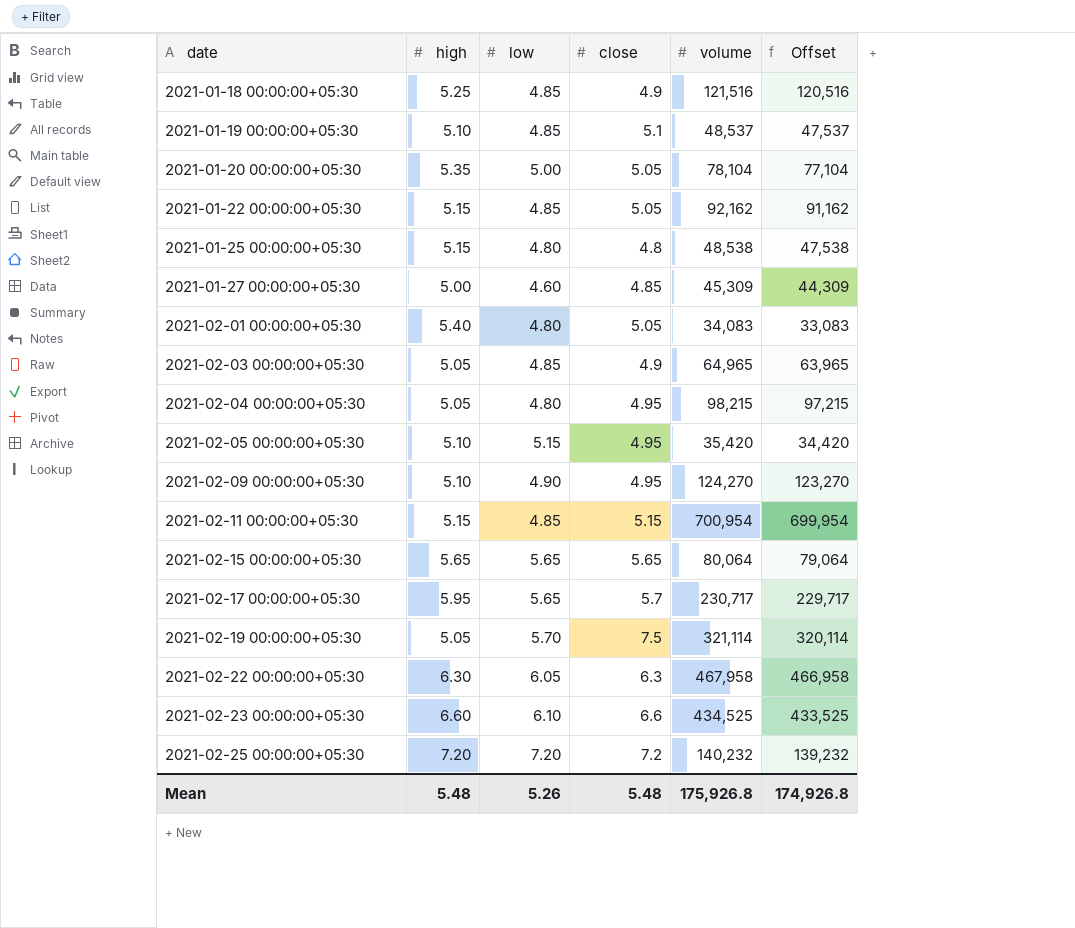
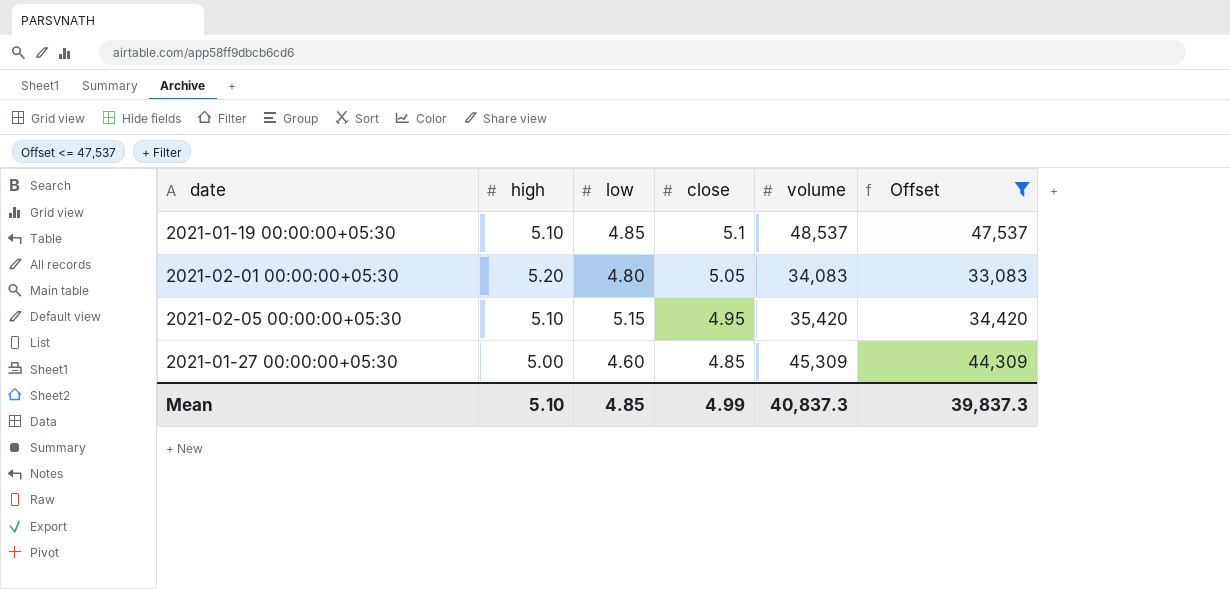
filter: none -> Offset <= 47,537
row order: date ascending -> close descending
2021-02-01 00:00:00+05:30 | high: 5.40 -> 5.20
Mean | high: 5.48 -> 5.10
Mean | low: 5.26 -> 4.85
Mean | close: 5.48 -> 4.99
Mean | volume: 175,926.8 -> 40,837.3
Mean | Offset: 174,926.8 -> 39,837.3

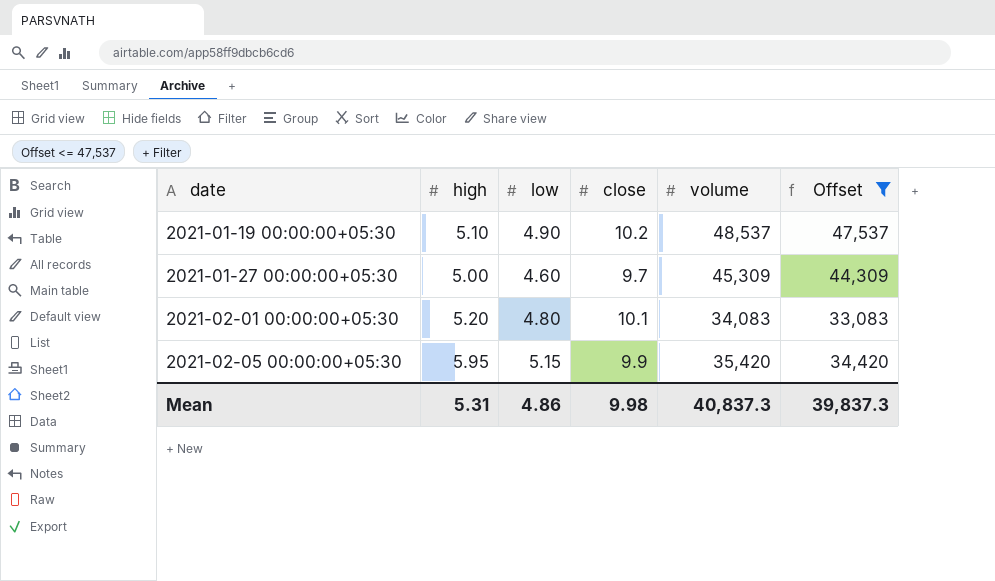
row order: close descending -> date ascending
2021-01-19 00:00:00+05:30 | low: 4.85 -> 4.90
2021-01-19 00:00:00+05:30 | close: 5.1 -> 10.2
2021-01-27 00:00:00+05:30 | close: 4.85 -> 9.7
2021-02-01 00:00:00+05:30 | close: 5.05 -> 10.1
2021-02-05 00:00:00+05:30 | high: 5.10 -> 5.95
2021-02-05 00:00:00+05:30 | close: 4.95 -> 9.9
Mean | high: 5.10 -> 5.31
Mean | low: 4.85 -> 4.86
Mean | close: 4.99 -> 9.98

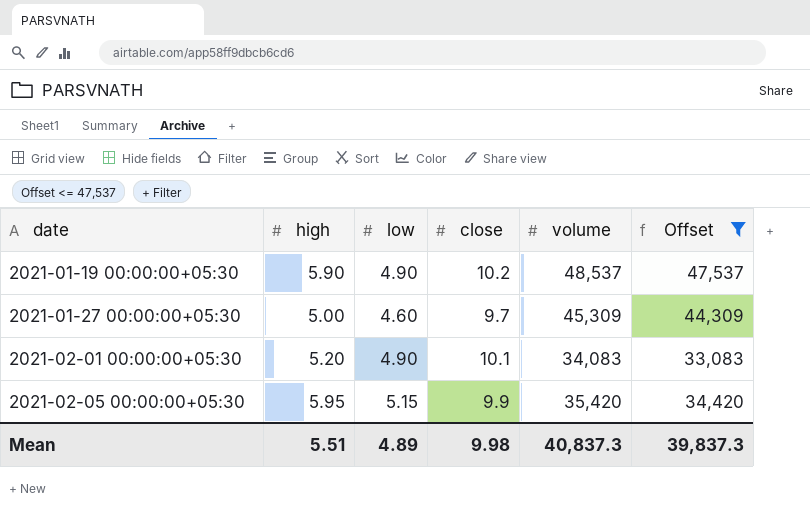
2021-01-19 00:00:00+05:30 | high: 5.10 -> 5.90
2021-02-01 00:00:00+05:30 | low: 4.80 -> 4.90
Mean | high: 5.31 -> 5.51
Mean | low: 4.86 -> 4.89

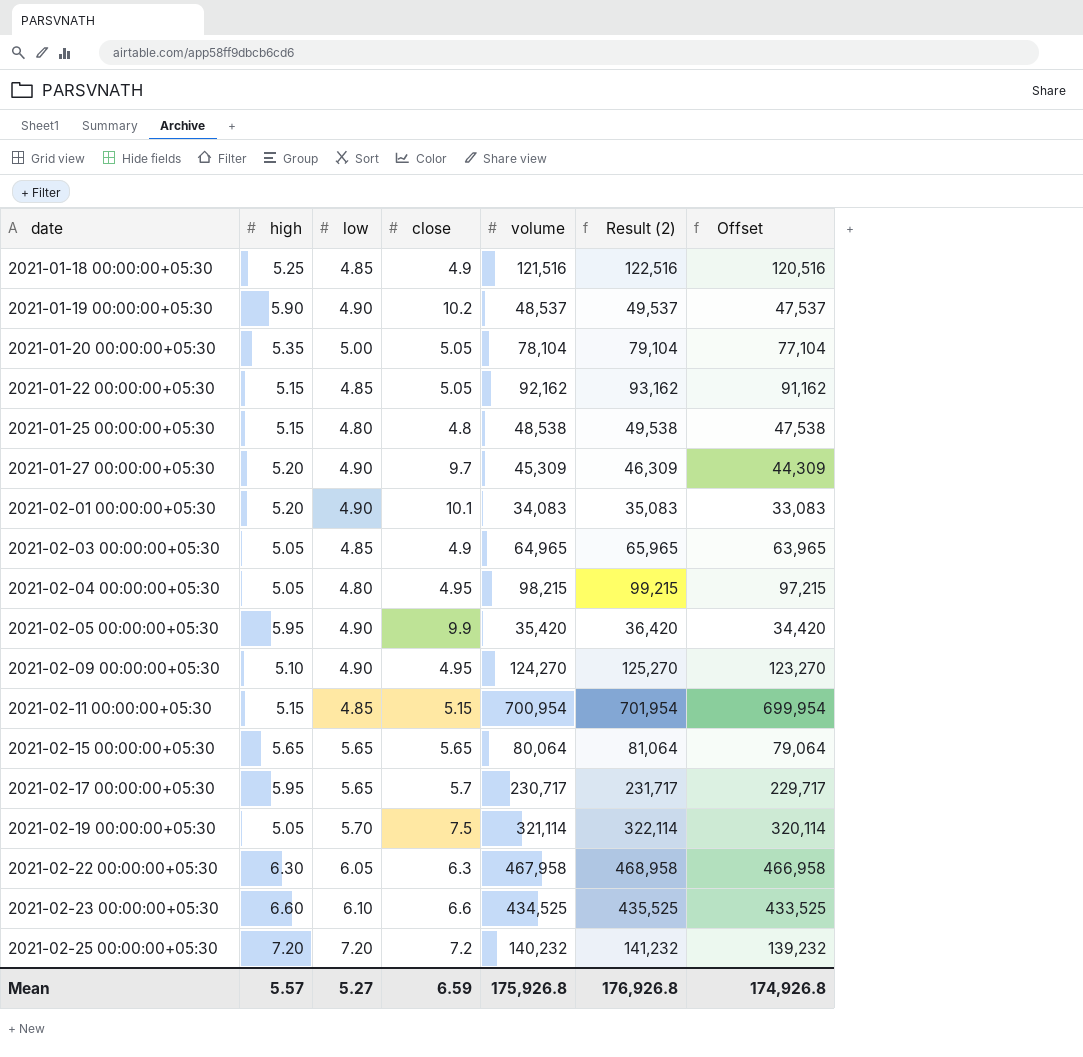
filter: Offset <= 47,537 -> none
column Result (2) | formula: none -> [volume] + 1000
2021-01-27 00:00:00+05:30 | high: 5.00 -> 5.20
2021-01-27 00:00:00+05:30 | low: 4.60 -> 4.90
2021-02-05 00:00:00+05:30 | low: 5.15 -> 4.90
Mean | high: 5.51 -> 5.57
Mean | low: 4.89 -> 5.27
Mean | close: 9.98 -> 6.59
Mean | volume: 40,837.3 -> 175,926.8
Mean | Offset: 39,837.3 -> 174,926.8

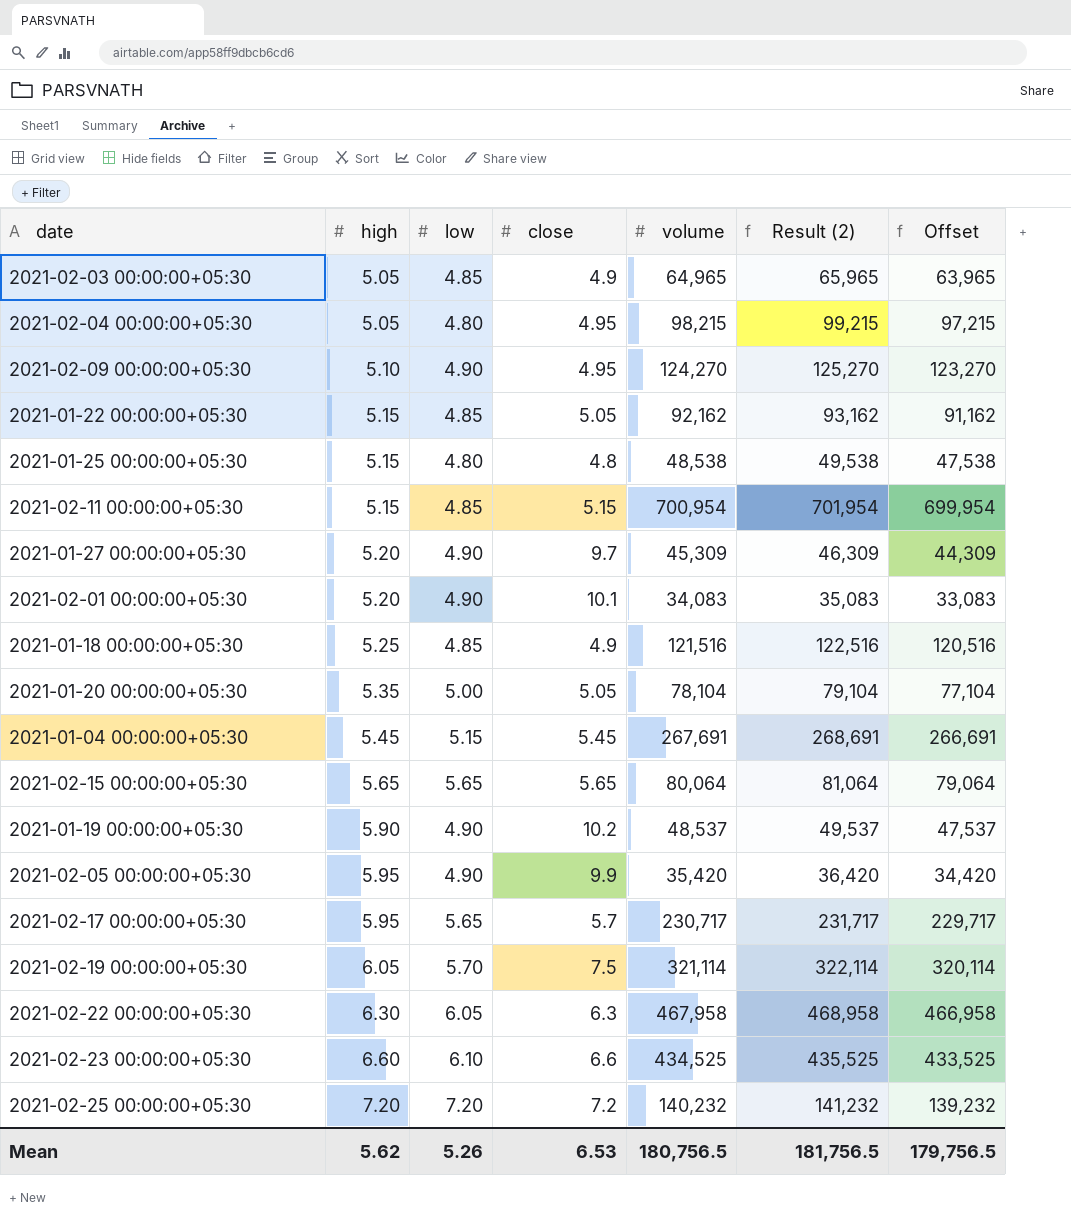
row order: date ascending -> high ascending
row 2021-01-04 00:00:00+05:30: none -> 5.45 | 5.15 | 5.45 | 267,691 | 268,691 | 266,691
2021-02-19 00:00:00+05:30 | high: 5.05 -> 6.05
Mean | high: 5.57 -> 5.62
Mean | low: 5.27 -> 5.26
Mean | close: 6.59 -> 6.53
Mean | volume: 175,926.8 -> 180,756.5
Mean | Result (2): 176,926.8 -> 181,756.5
Mean | Offset: 174,926.8 -> 179,756.5

